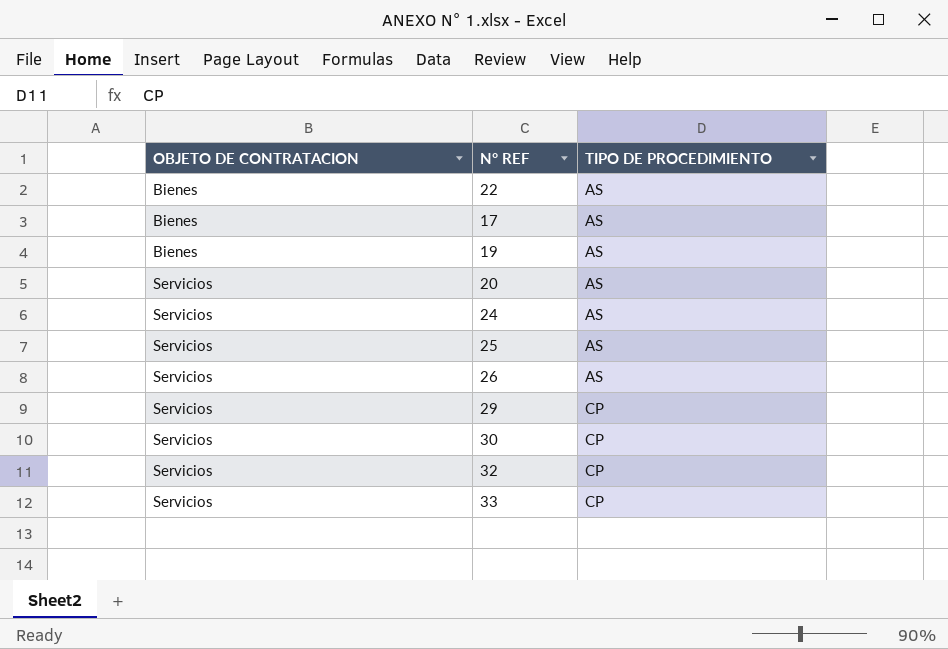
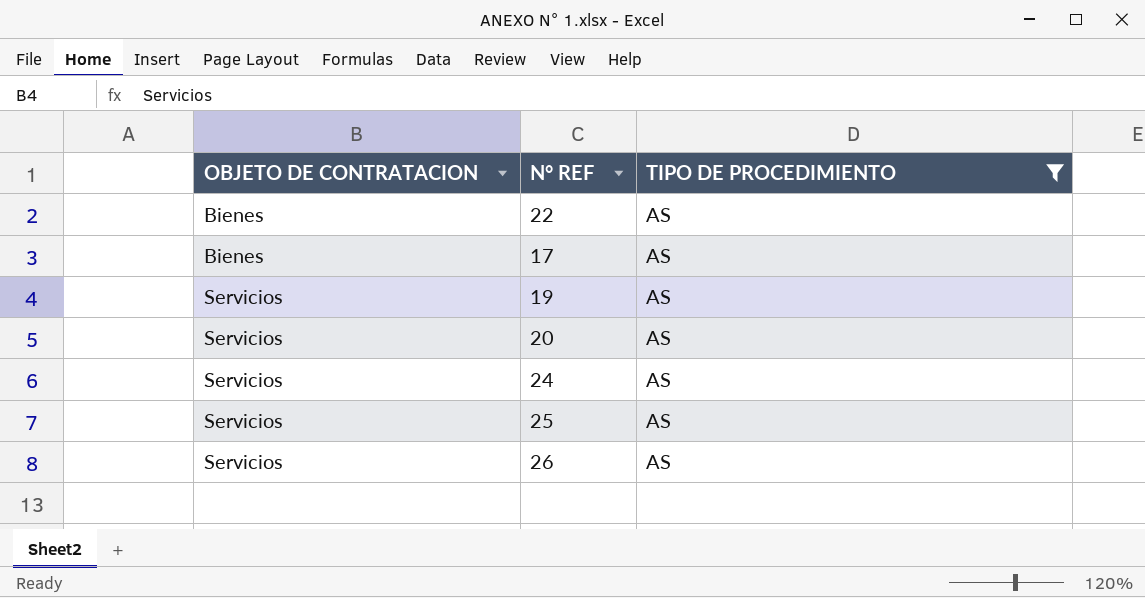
filter: none -> TIPO DE PROCEDIMIENTO = AS
19 | OBJETO DE CONTRATACION: Bienes -> Servicios

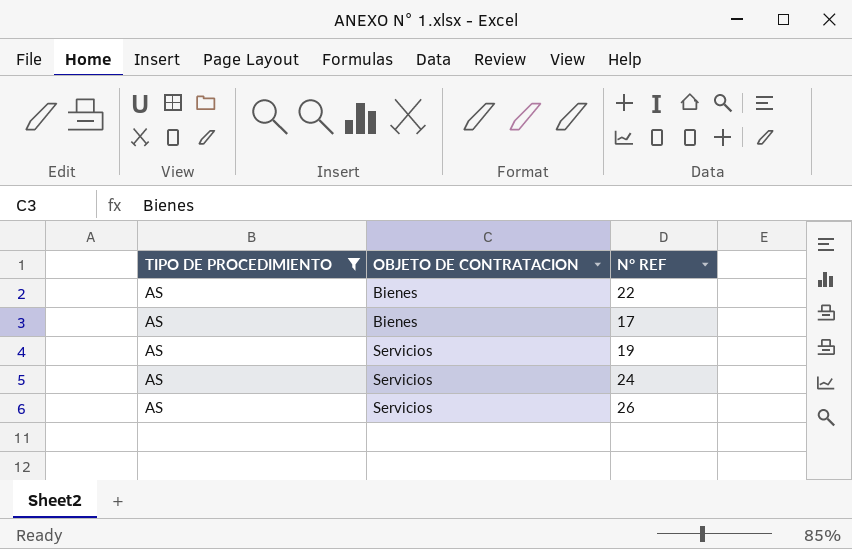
column TIPO DE PROCEDIMIENTO | position: 3 -> 1
row 20: Servicios | AS -> none
row 25: Servicios | AS -> none

